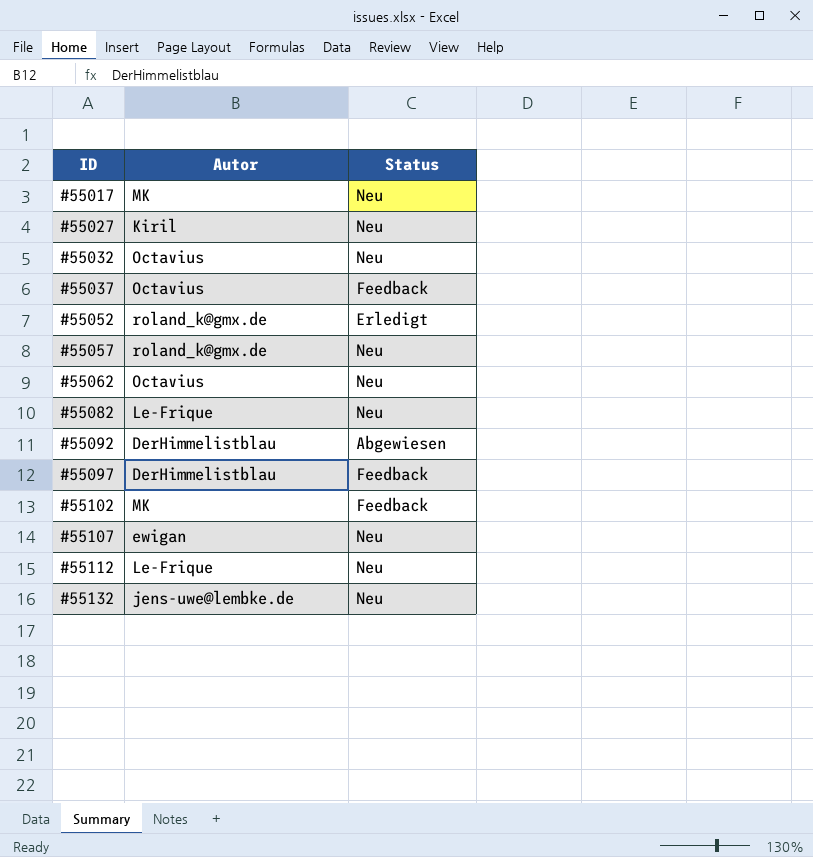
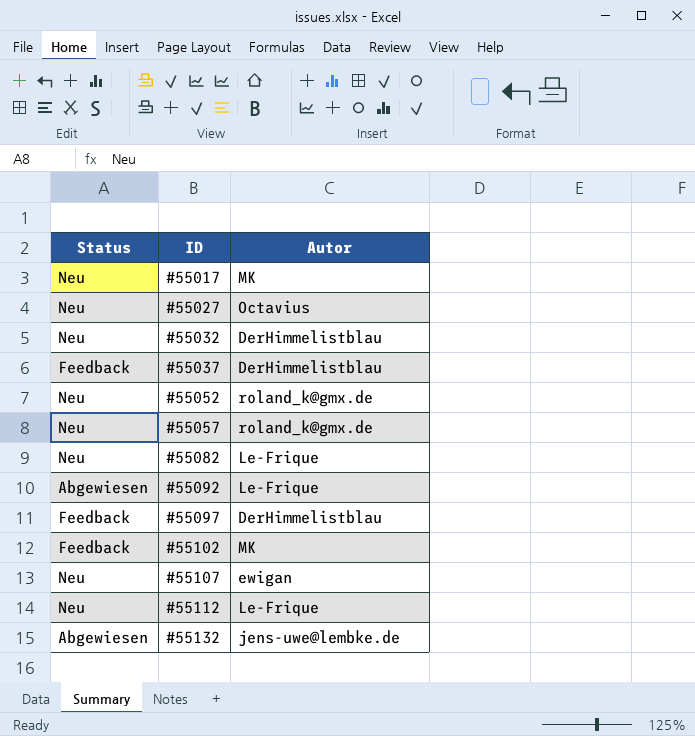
column Status | position: 3 -> 1
row #55062: Octavius | Neu -> none
#55027 | Autor: Kiril -> Octavius
#55032 | Autor: Octavius -> DerHimmelistblau
#55037 | Autor: Octavius -> DerHimmelistblau
#55052 | Status: Erledigt -> Neu
#55092 | Autor: DerHimmelistblau -> Le-Frique
#55132 | Status: Neu -> Abgewiesen

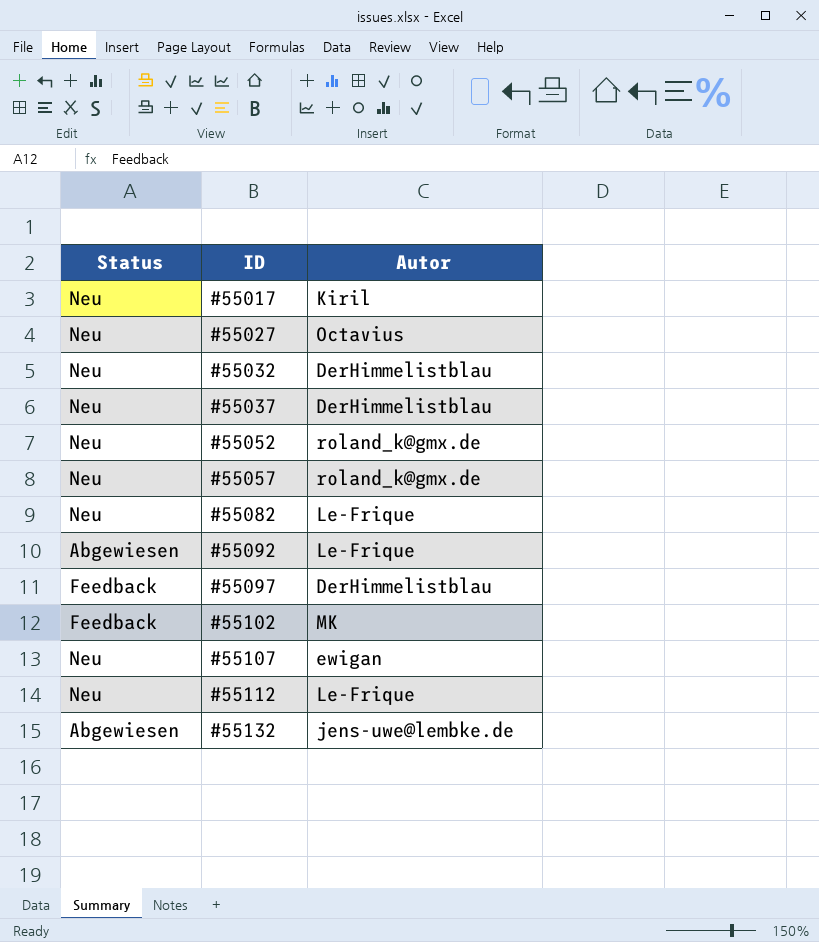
#55017 | Autor: MK -> Kiril
#55037 | Status: Feedback -> Neu

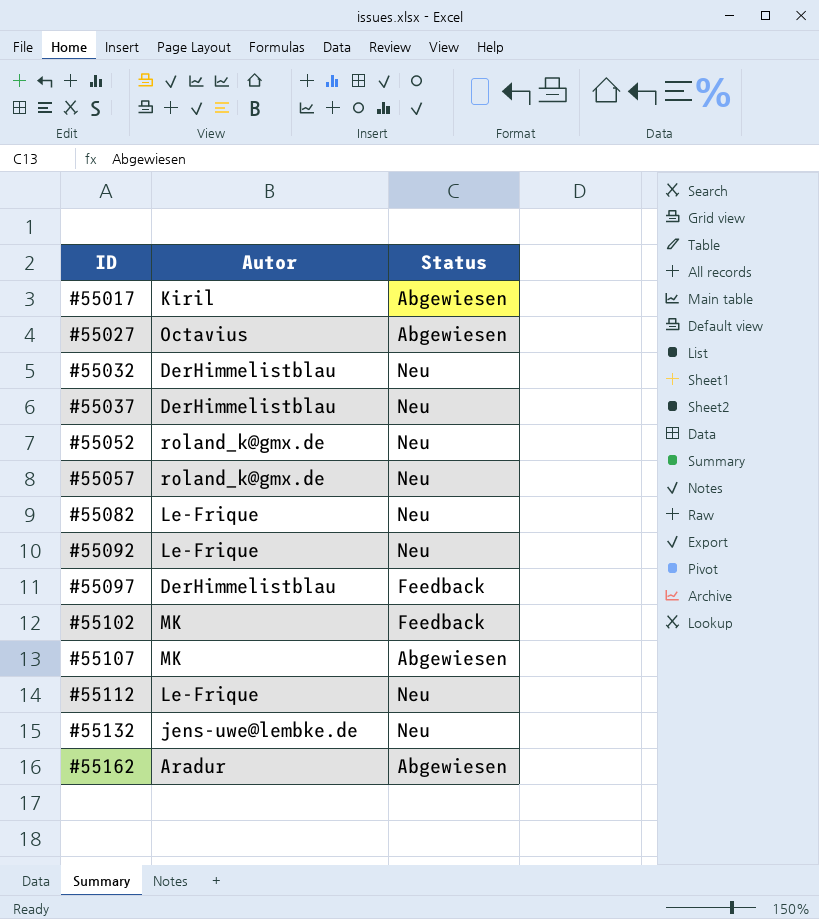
column Status | position: 1 -> 3
#55017 | Status: Neu -> Abgewiesen
#55027 | Status: Neu -> Abgewiesen
#55092 | Status: Abgewiesen -> Neu
#55107 | Autor: ewigan -> MK
#55107 | Status: Neu -> Abgewiesen
#55132 | Status: Abgewiesen -> Neu
row #55162: none -> Aradur | Abgewiesen

